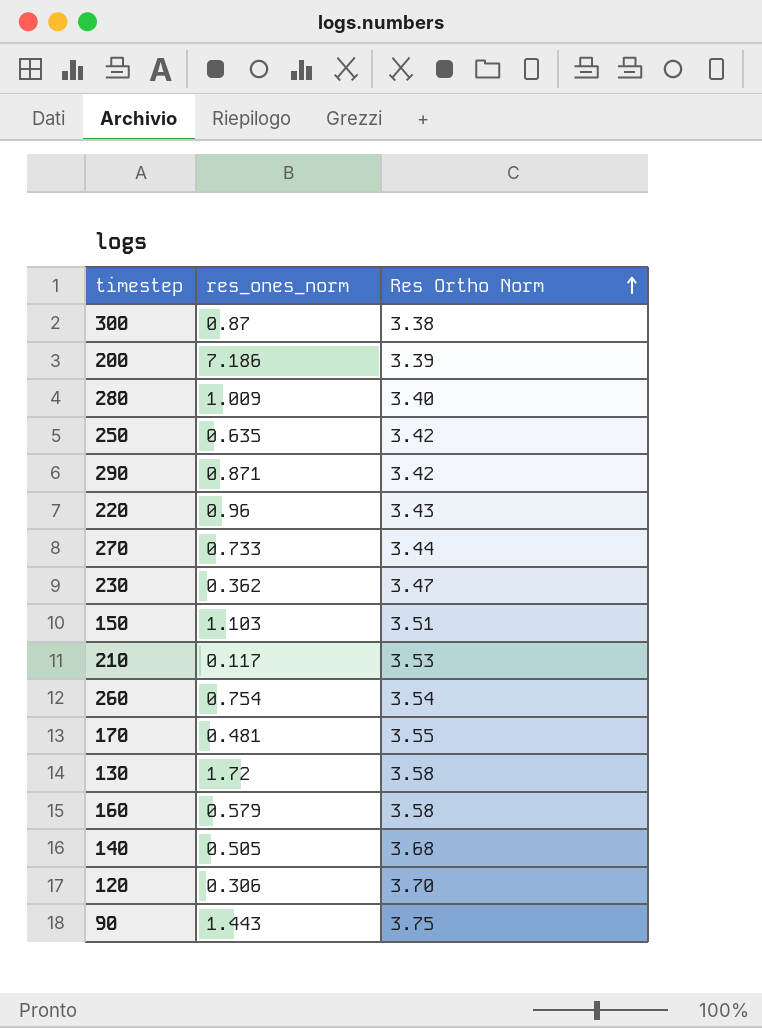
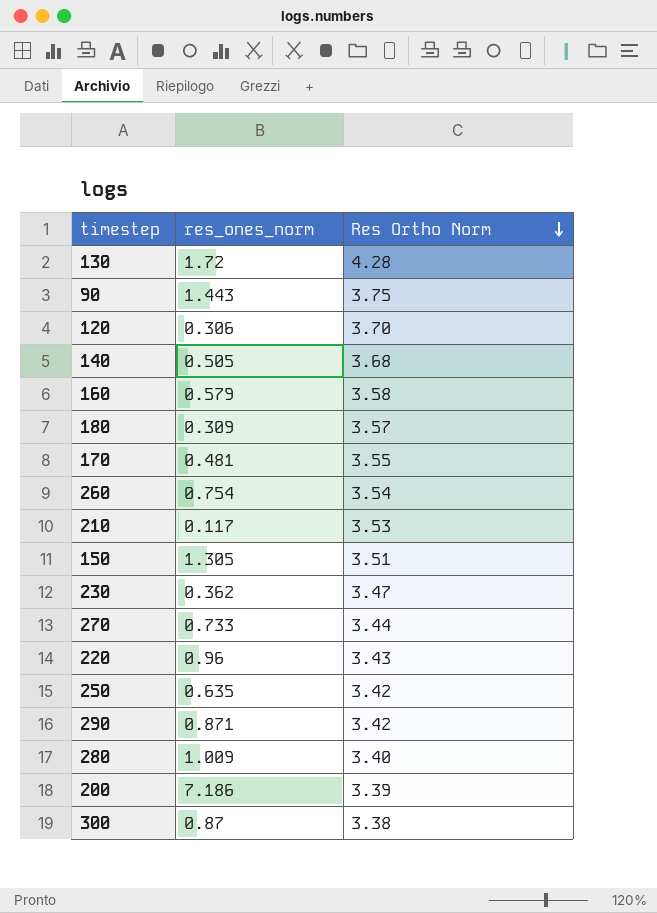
row order: Res Ortho Norm ascending -> Res Ortho Norm descending
130 | Res Ortho Norm: 3.58 -> 4.28
row 180: none -> 0.309 | 3.57
150 | res_ones_norm: 1.103 -> 1.305

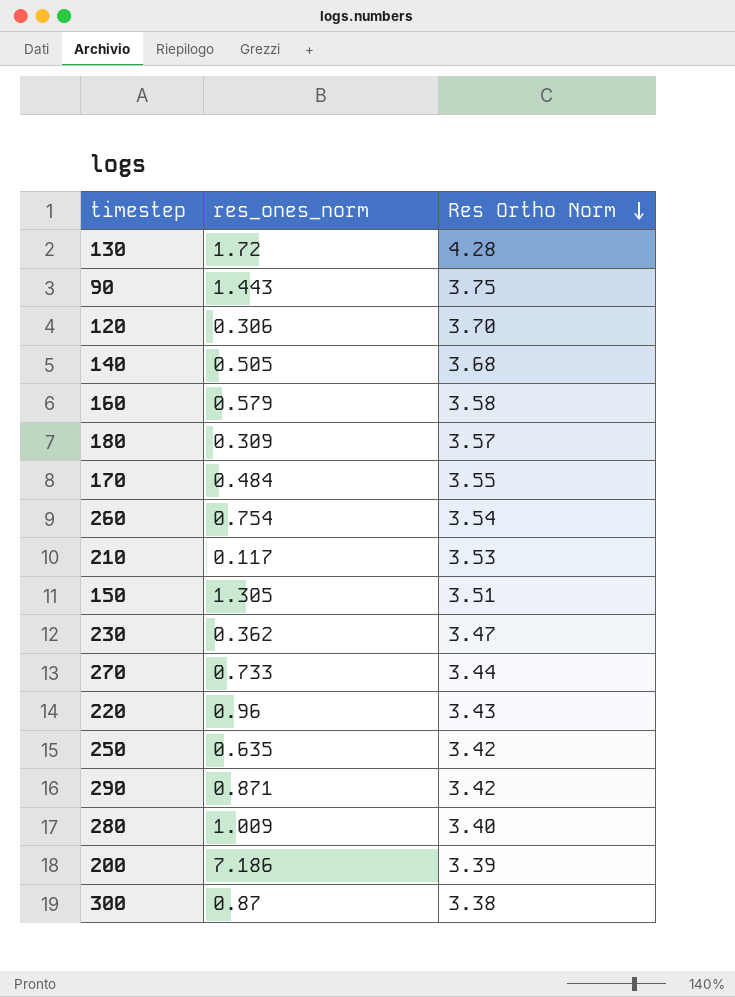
170 | res_ones_norm: 0.481 -> 0.484

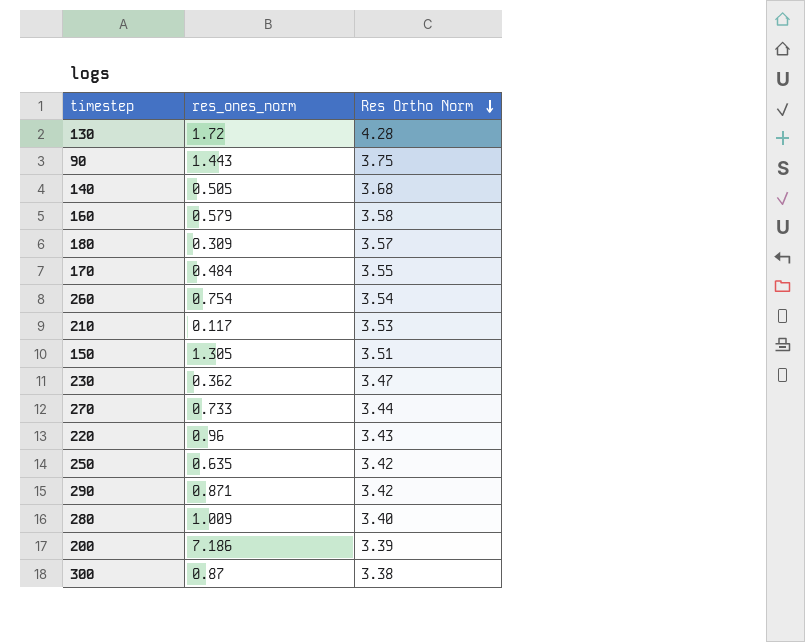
row 120: 0.306 | 3.70 -> none

